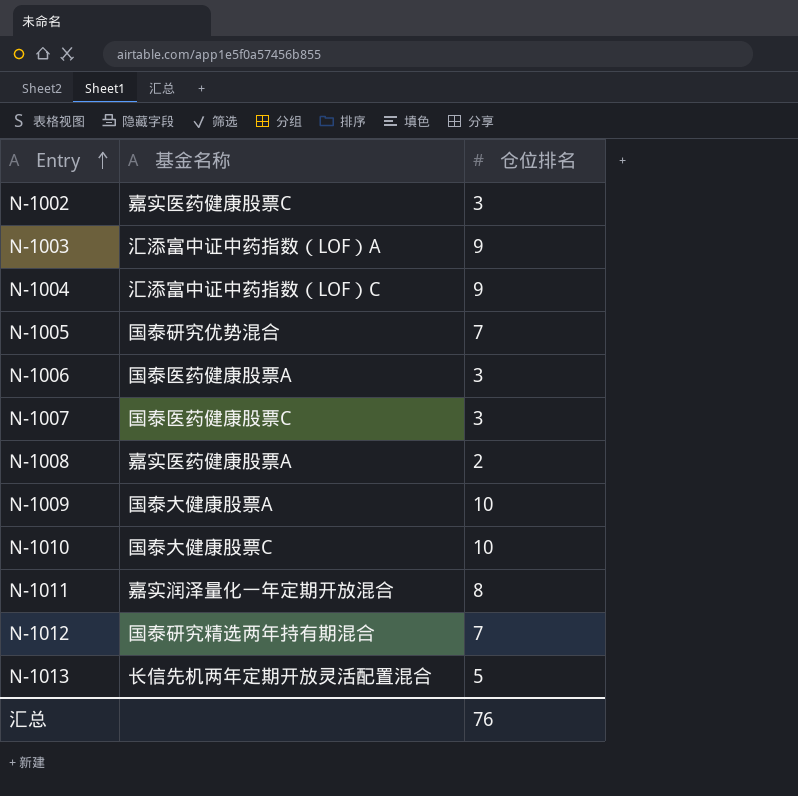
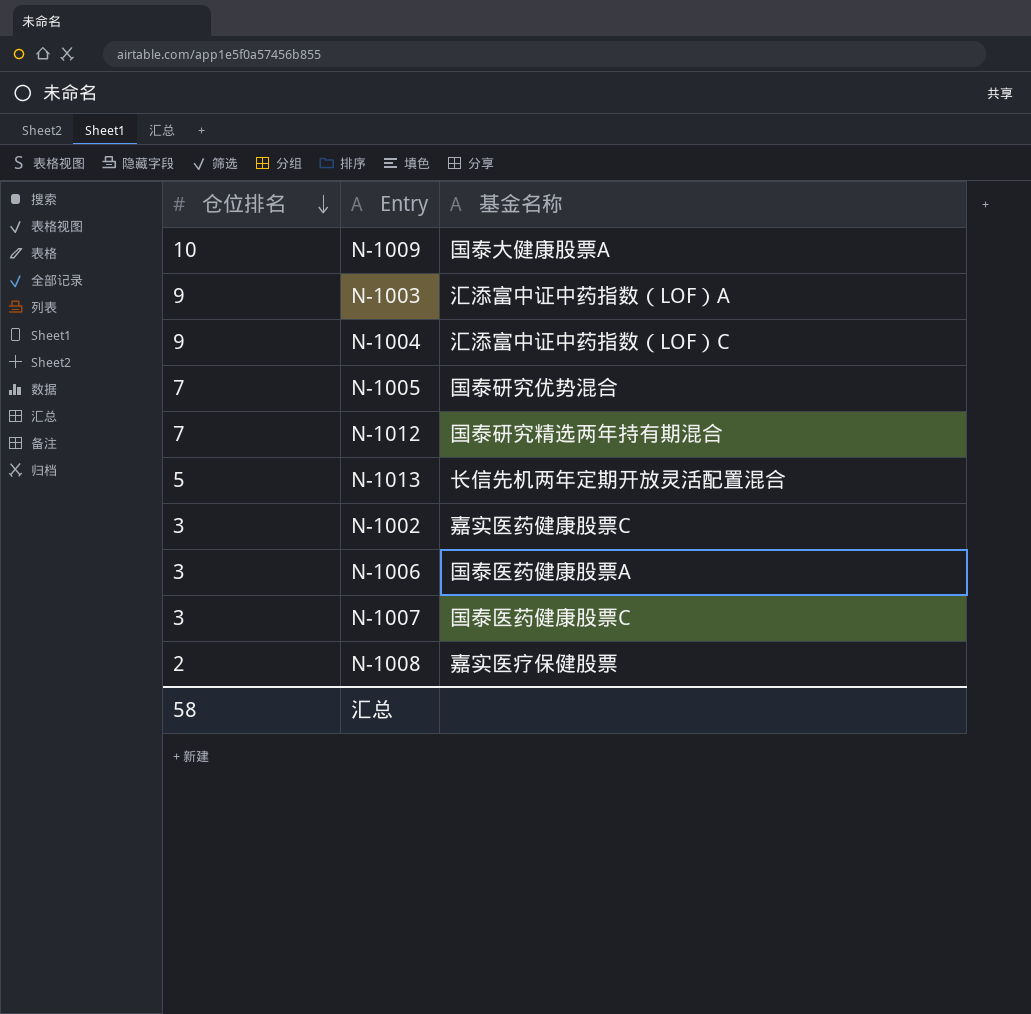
row order: Entry ascending -> 仓位排名 descending
column 仓位排名 | position: 3 -> 1
row N-1010: 国泰大健康股票C | 10 -> none
row N-1011: 嘉实润泽量化一年定期开放混合 | 8 -> none
N-1008 | 基金名称: 嘉实医药健康股票A -> 嘉实医疗保健股票
汇总 | 仓位排名: 76 -> 58

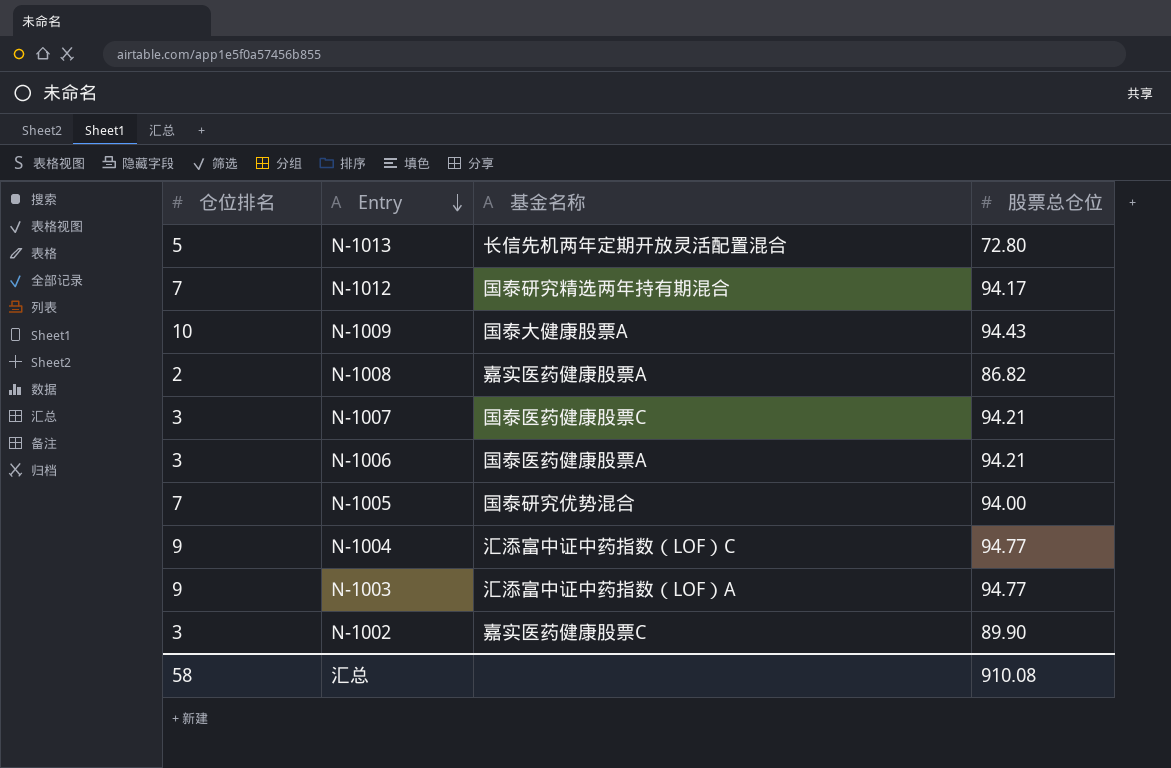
row order: 仓位排名 descending -> Entry descending
column 股票总仓位 | position: none -> 4
N-1008 | 基金名称: 嘉实医疗保健股票 -> 嘉实医药健康股票A

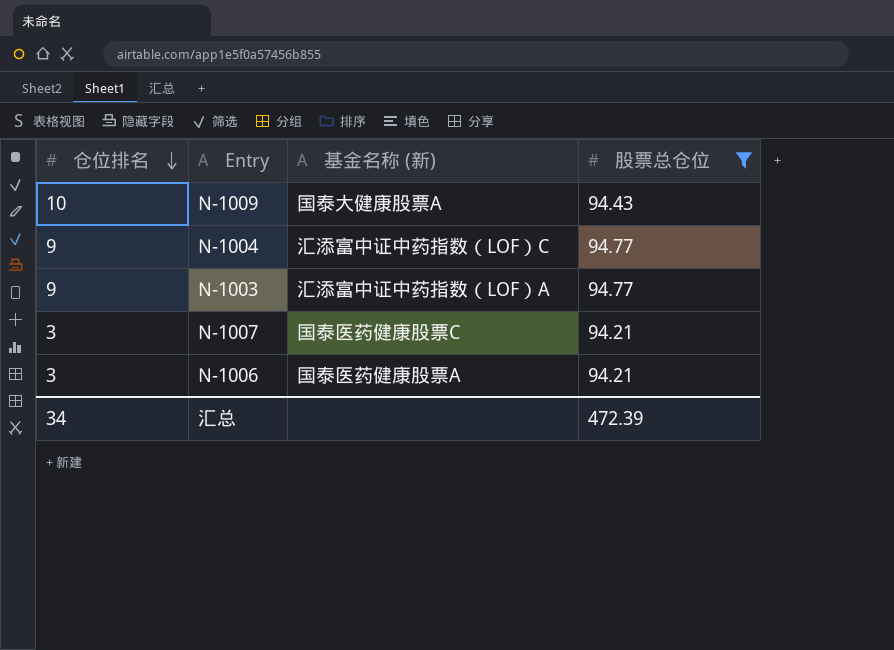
filter: none -> 股票总仓位 >= 94.21
row order: Entry descending -> 仓位排名 descending
column name: 基金名称 -> 基金名称 (新)
汇总 | 仓位排名: 58 -> 34
汇总 | 股票总仓位: 910.08 -> 472.39

